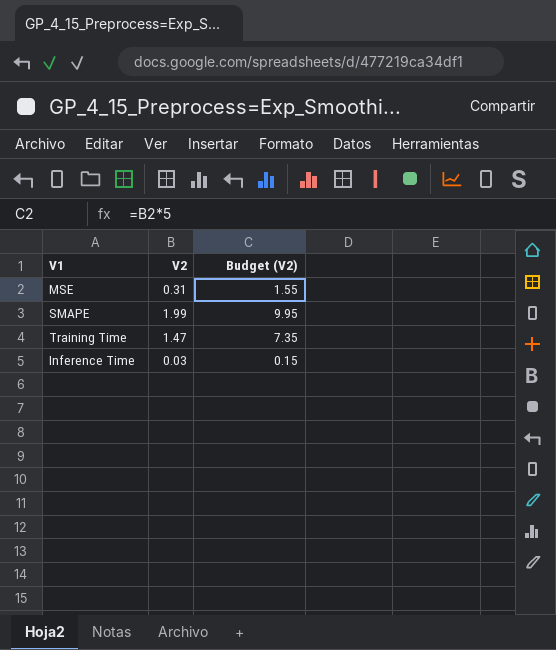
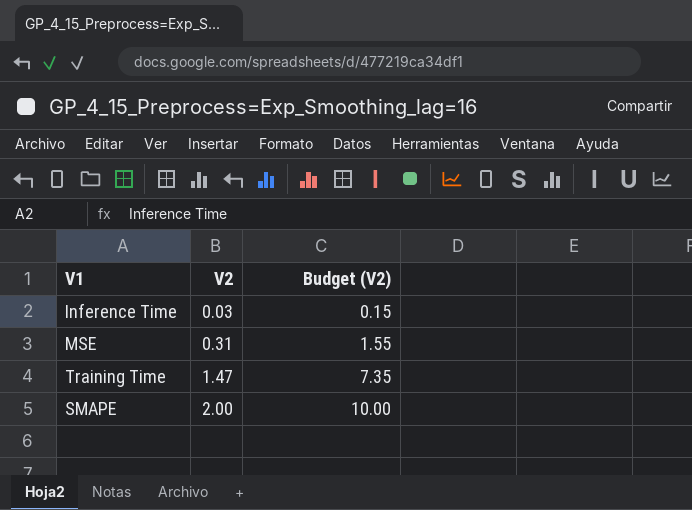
row order: none -> V2 ascending
SMAPE | V2: 1.99 -> 2.00
SMAPE | Budget (V2): 9.95 -> 10.00

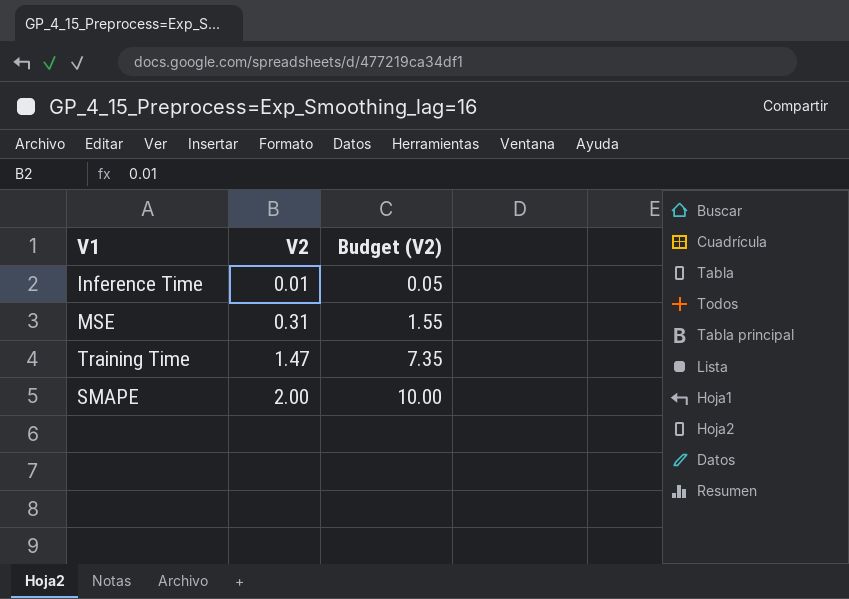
Inference Time | V2: 0.03 -> 0.01
Inference Time | Budget (V2): 0.15 -> 0.05

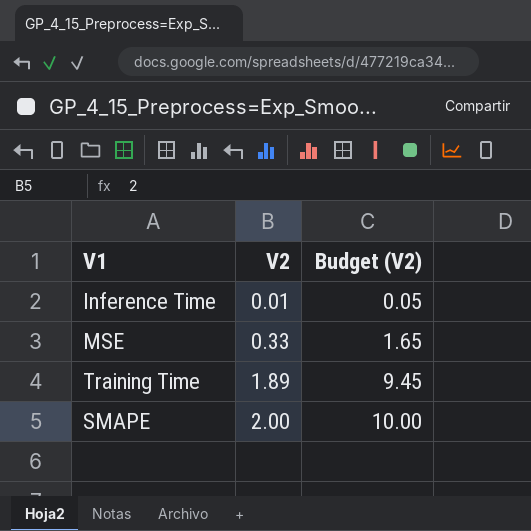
MSE | V2: 0.31 -> 0.33
MSE | Budget (V2): 1.55 -> 1.65
Training Time | V2: 1.47 -> 1.89
Training Time | Budget (V2): 7.35 -> 9.45

